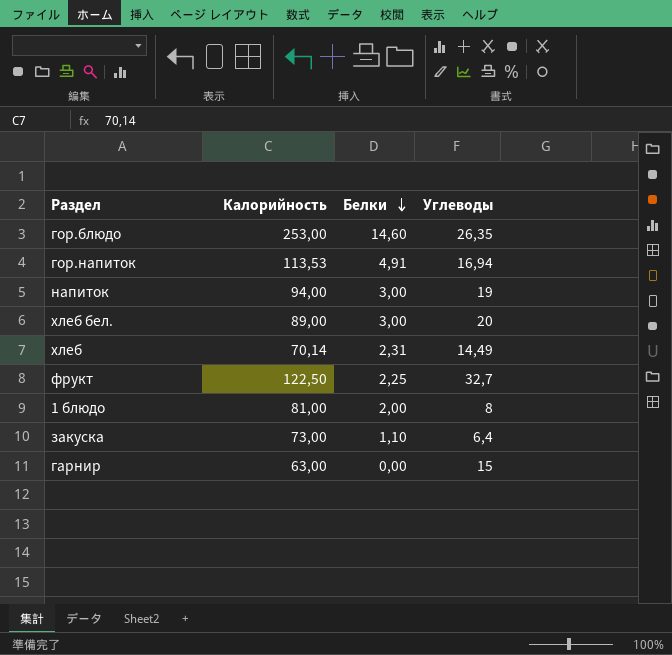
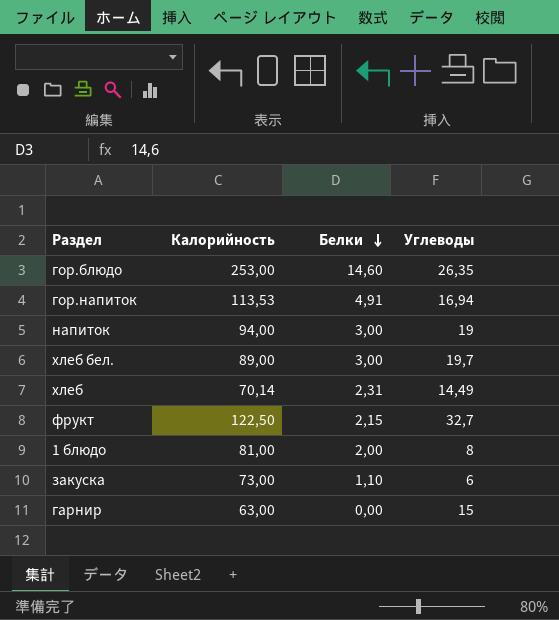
хлеб бел. | Углеводы: 20 -> 19,7
фрукт | Белки: 2,25 -> 2,15
закуска | Углеводы: 6,4 -> 6

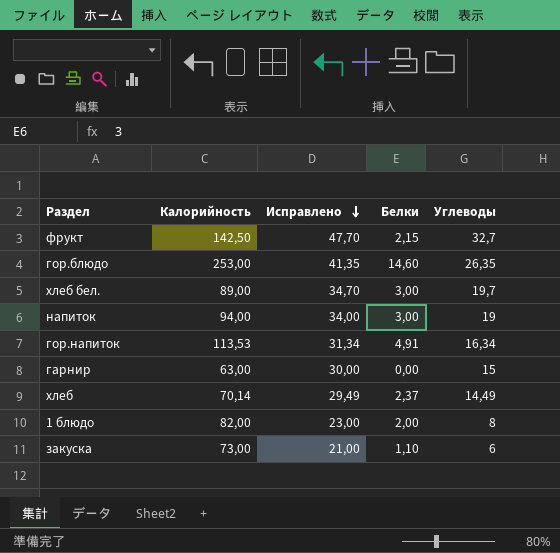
row order: Белки descending -> Исправлено descending
column Исправлено | formula: none -> [Углеводы] + 15
фрукт | Калорийность: 122,50 -> 142,50
гор.напиток | Углеводы: 16,94 -> 16,34
хлеб | Белки: 2,31 -> 2,37
1 блюдо | Калорийность: 81,00 -> 82,00

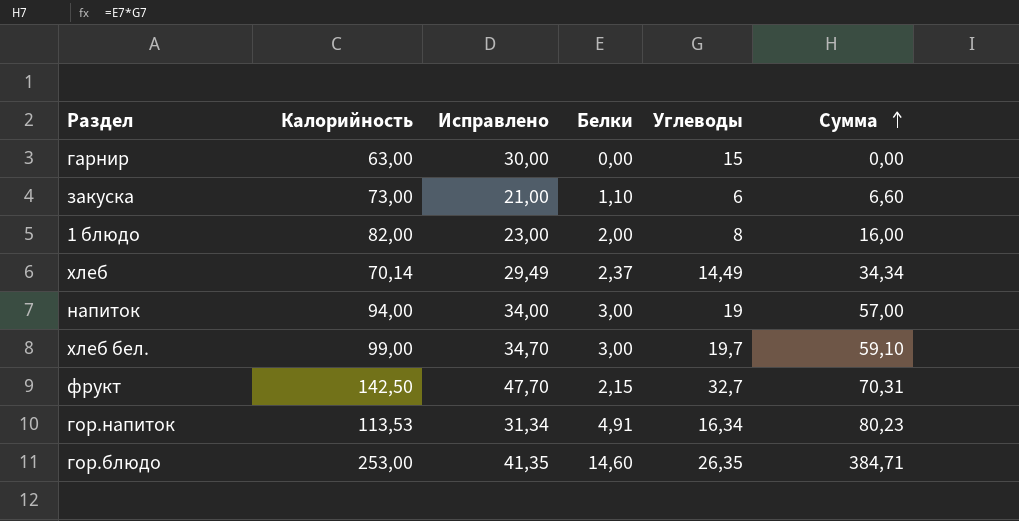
row order: Исправлено descending -> Сумма ascending
column Сумма | formula: none -> [Белки] * [Углеводы]
хлеб бел. | Калорийность: 89,00 -> 99,00

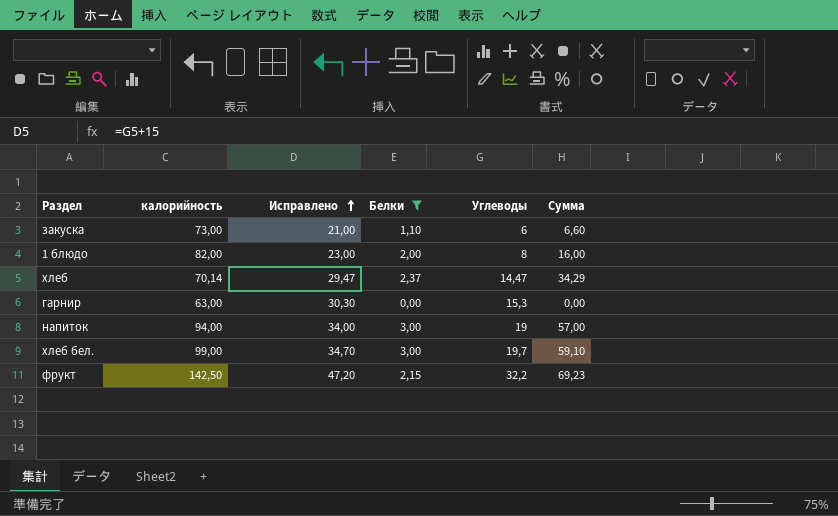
filter: none -> Белки <= 3,00
row order: Сумма ascending -> Исправлено ascending
column name: Калорийность -> калорийность
хлеб | Исправлено: 29,49 -> 29,47
хлеб | Углеводы: 14,49 -> 14,47
хлеб | Сумма: 34,34 -> 34,29
гарнир | Исправлено: 30,00 -> 30,30
гарнир | Углеводы: 15 -> 15,3
фрукт | Исправлено: 47,70 -> 47,20
фрукт | Углеводы: 32,7 -> 32,2
фрукт | Сумма: 70,31 -> 69,23

